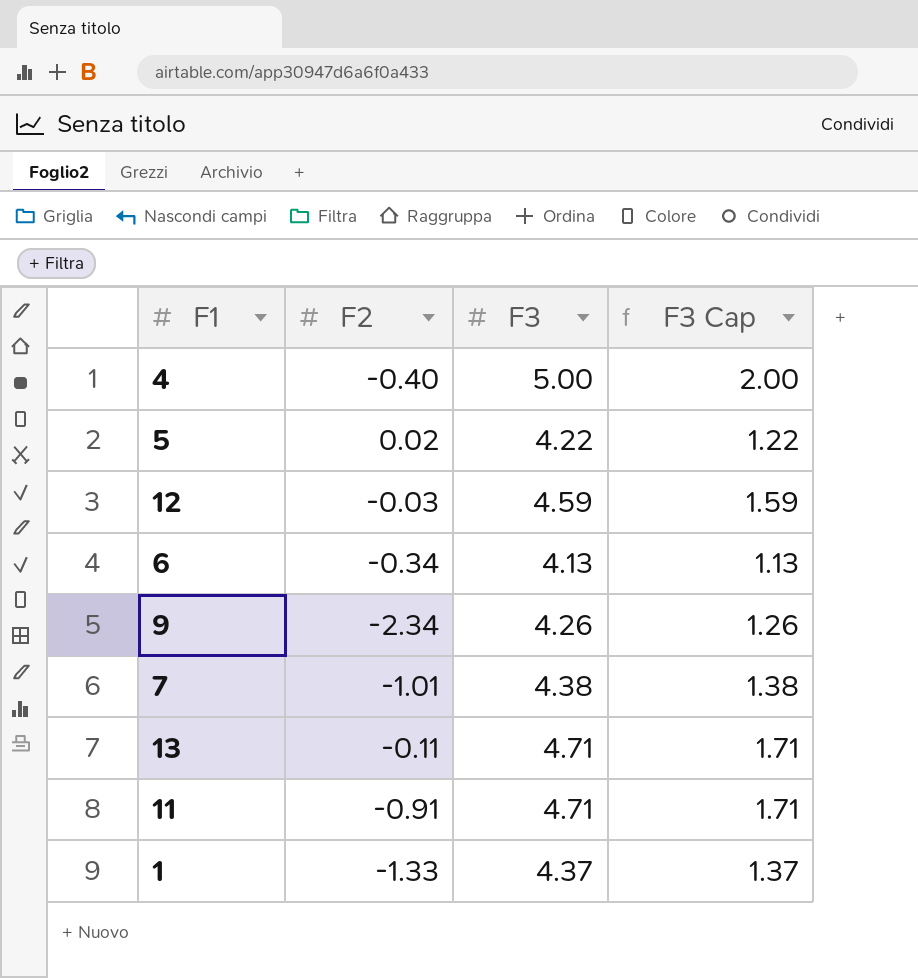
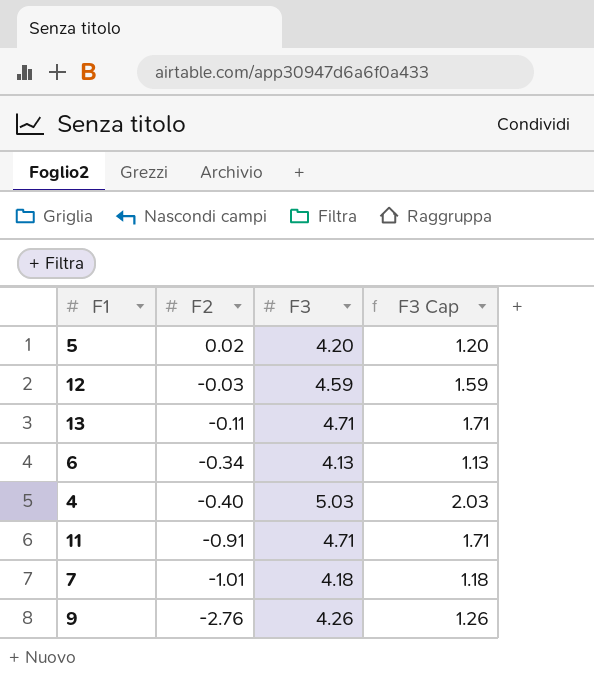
row order: none -> F2 descending
row 1: -1.33 | 4.37 | 1.37 -> none
5 | F3: 4.22 -> 4.20
5 | F3 Cap: 1.22 -> 1.20
4 | F3: 5.00 -> 5.03
4 | F3 Cap: 2.00 -> 2.03
7 | F3: 4.38 -> 4.18
7 | F3 Cap: 1.38 -> 1.18
9 | F2: -2.34 -> -2.76

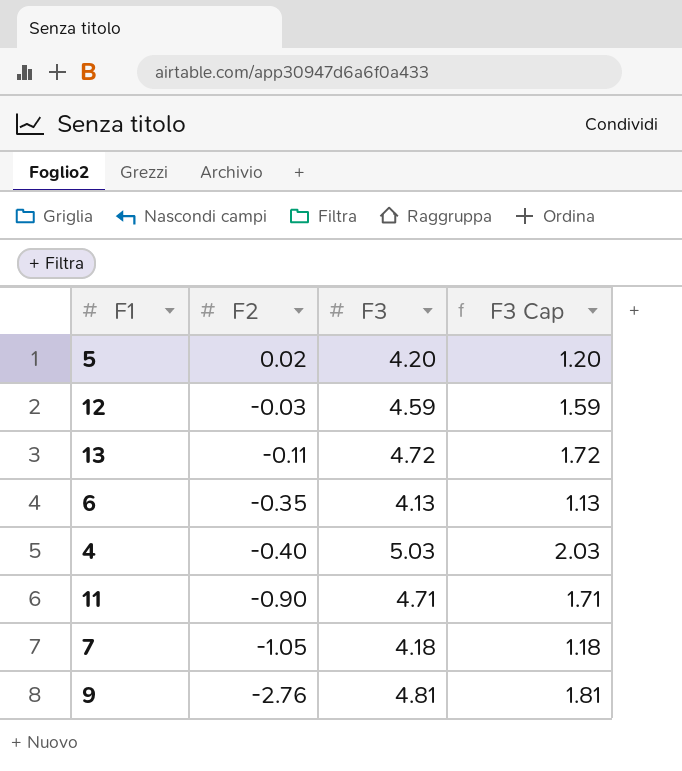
13 | F3: 4.71 -> 4.72
13 | F3 Cap: 1.71 -> 1.72
6 | F2: -0.34 -> -0.35
11 | F2: -0.91 -> -0.90
7 | F2: -1.01 -> -1.05
9 | F3: 4.26 -> 4.81
9 | F3 Cap: 1.26 -> 1.81

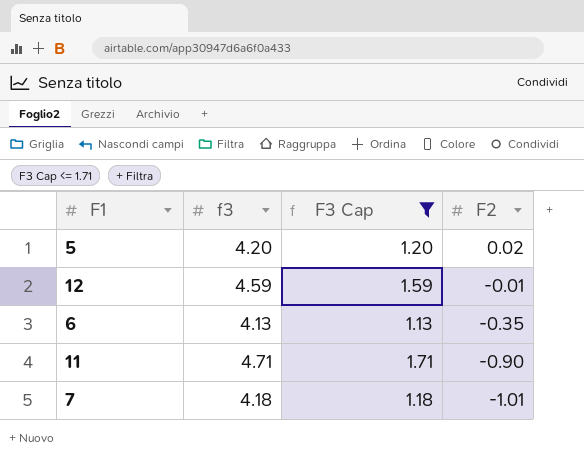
filter: none -> F3 Cap <= 1.71
column name: F3 -> f3
column F2 | position: 2 -> 4
12 | F2: -0.03 -> -0.01
7 | F2: -1.05 -> -1.01

